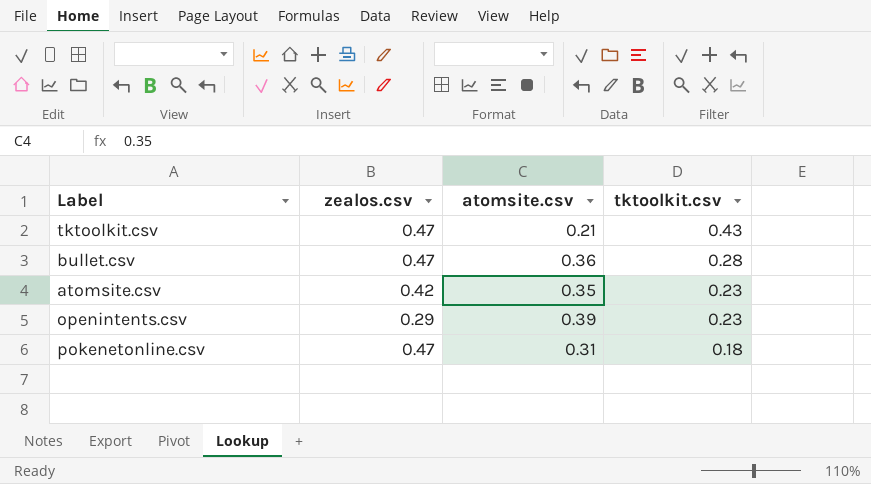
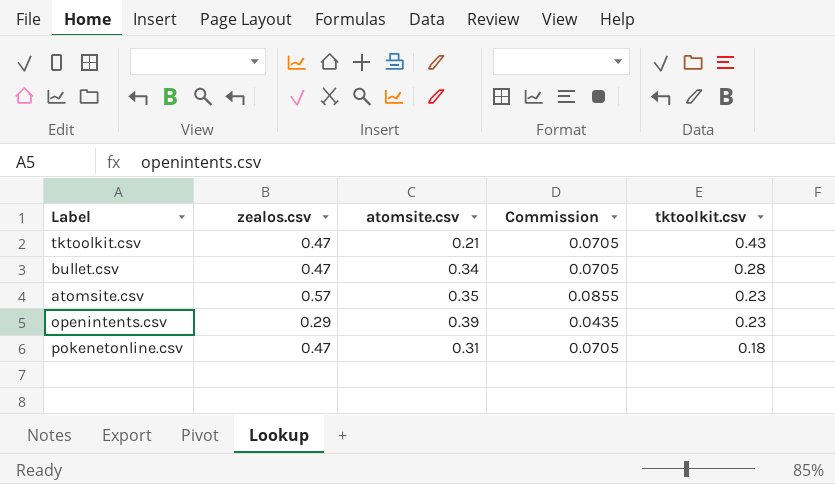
column Commission | formula: none -> [zealos.csv] * 0.15
bullet.csv | atomsite.csv: 0.36 -> 0.34
atomsite.csv | zealos.csv: 0.42 -> 0.57

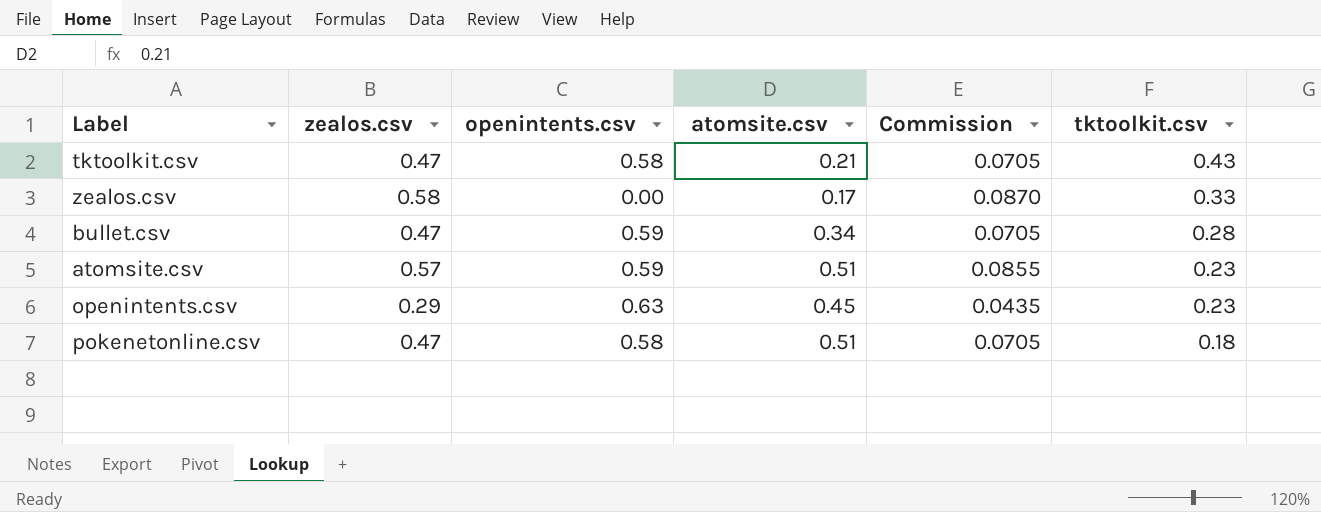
column openintents.csv | position: none -> 3
row zealos.csv: none -> 0.58 | 0.00 | 0.17 | 0.0870 | 0.33
atomsite.csv | atomsite.csv: 0.35 -> 0.51
openintents.csv | atomsite.csv: 0.39 -> 0.45
pokenetonline.csv | atomsite.csv: 0.31 -> 0.51

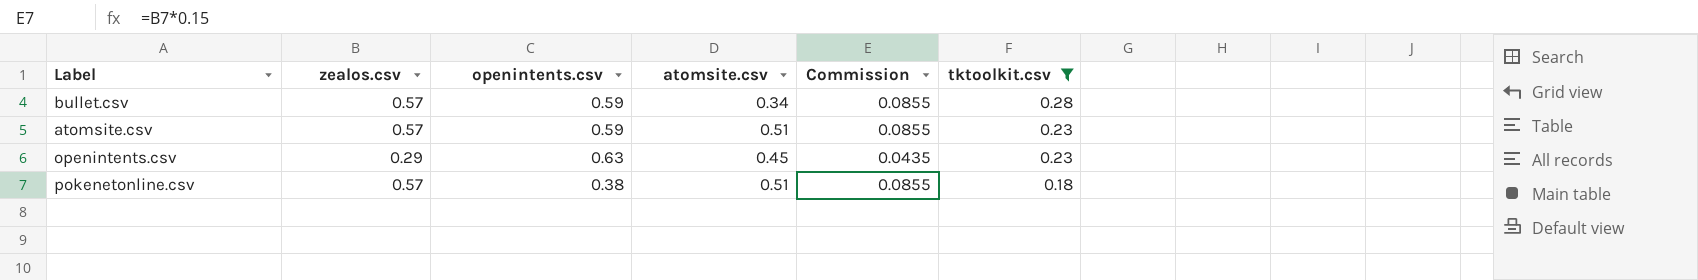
filter: none -> tktoolkit.csv <= 0.28
bullet.csv | zealos.csv: 0.47 -> 0.57
bullet.csv | Commission: 0.0705 -> 0.0855
pokenetonline.csv | zealos.csv: 0.47 -> 0.57
pokenetonline.csv | openintents.csv: 0.58 -> 0.38
pokenetonline.csv | Commission: 0.0705 -> 0.0855

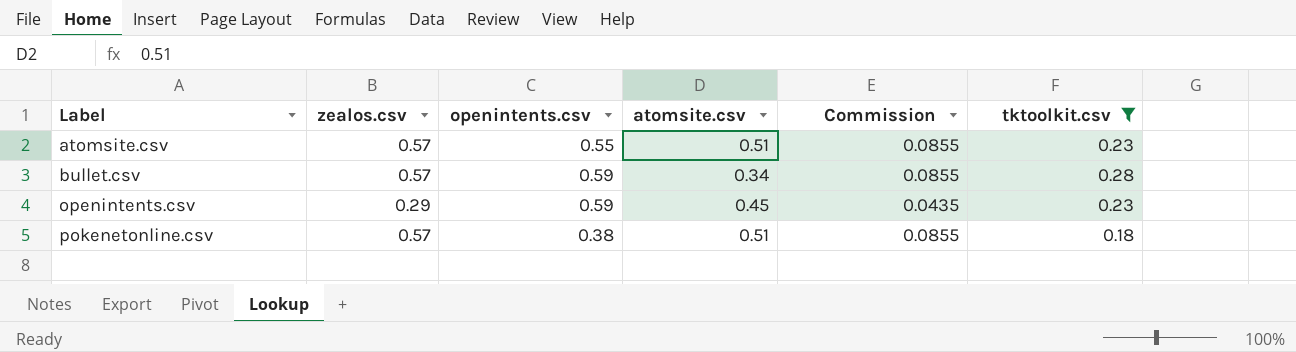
row order: tktoolkit.csv descending -> Label ascending
atomsite.csv | openintents.csv: 0.59 -> 0.55
openintents.csv | openintents.csv: 0.63 -> 0.59

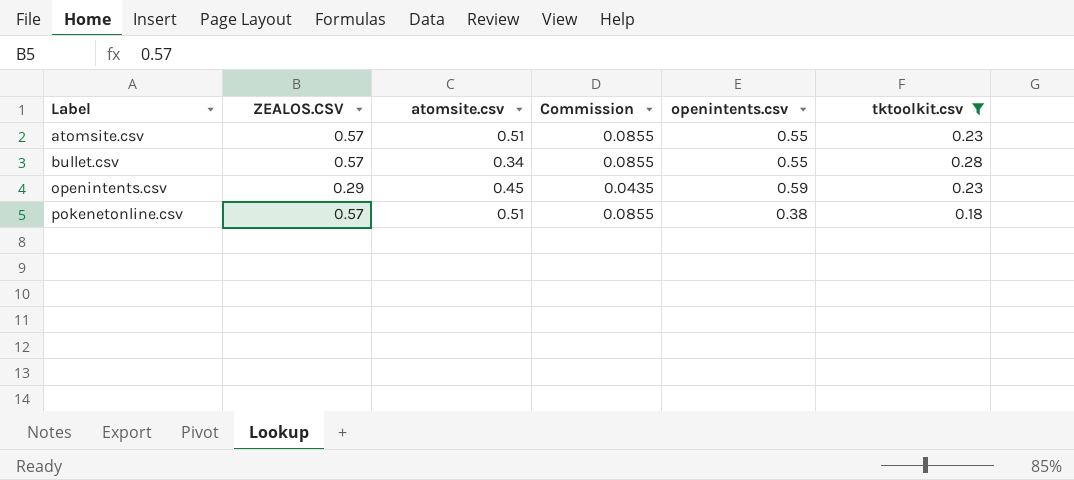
column name: zealos.csv -> ZEALOS.CSV
column openintents.csv | position: 3 -> 5
bullet.csv | openintents.csv: 0.59 -> 0.55

